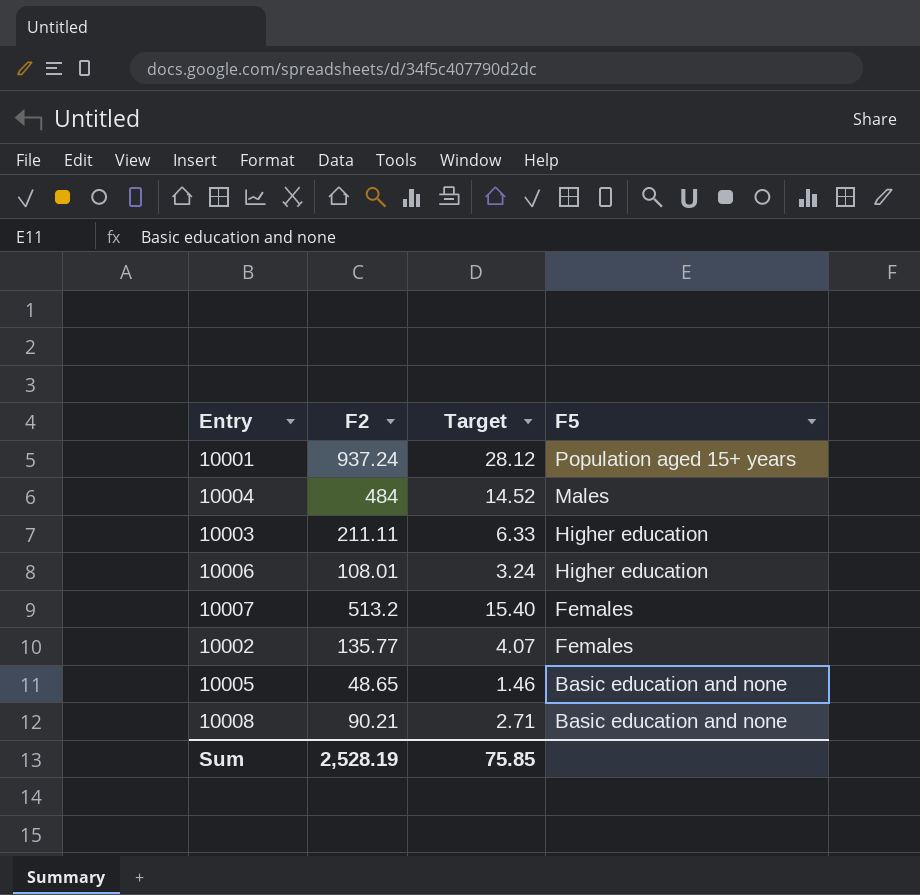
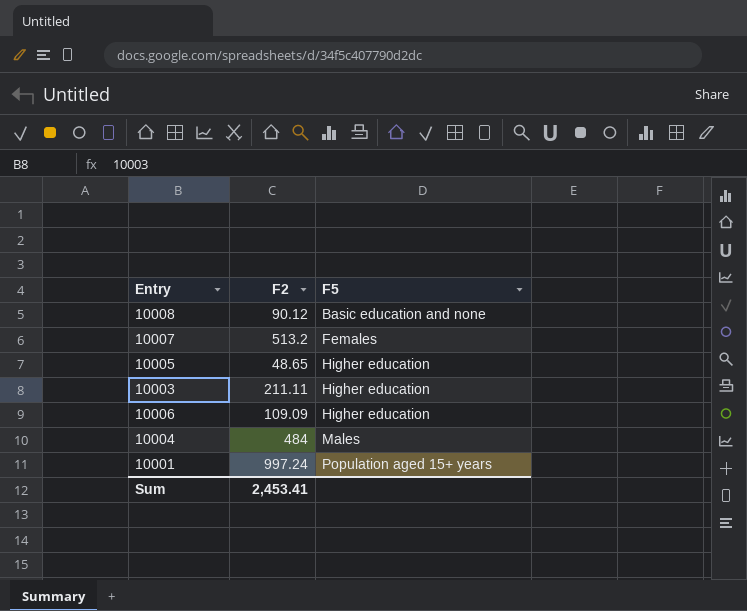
row order: F5 descending -> F5 ascending
column Target | formula: [F2] * 0.03 -> none
row 10002: 135.77 | 4.07 | Females -> none
10008 | F2: 90.21 -> 90.12
10005 | F5: Basic education and none -> Higher education
10006 | F2: 108.01 -> 109.09
10001 | F2: 937.24 -> 997.24
Sum | F2: 2,528.19 -> 2,453.41

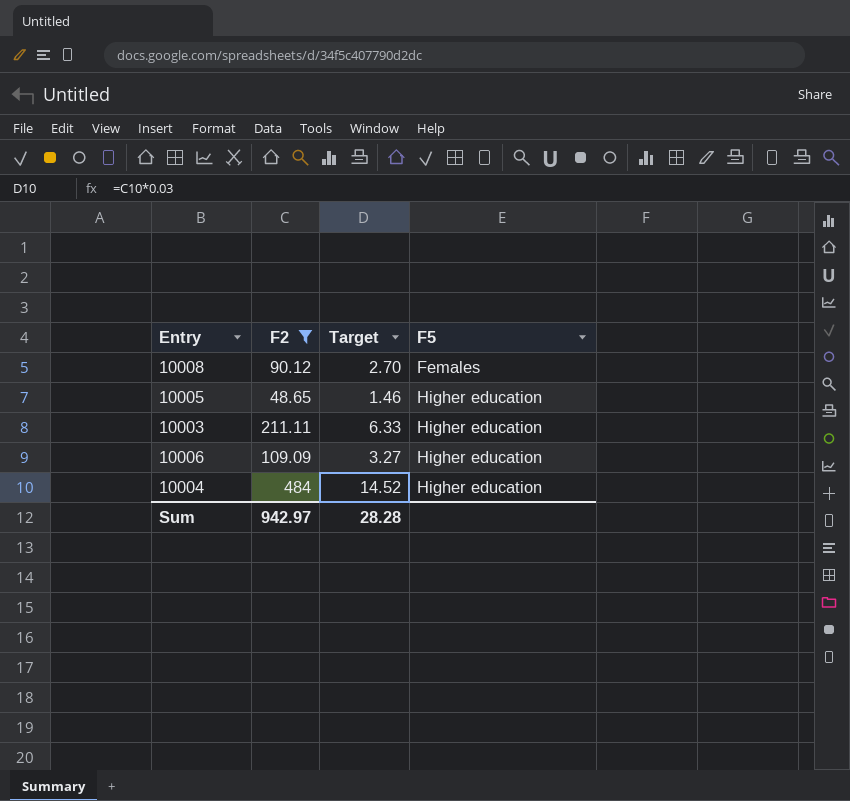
filter: none -> F2 <= 484
column Target | formula: none -> [F2] * 0.03
10008 | F5: Basic education and none -> Females
10004 | F5: Males -> Higher education
Sum | F2: 2,453.41 -> 942.97

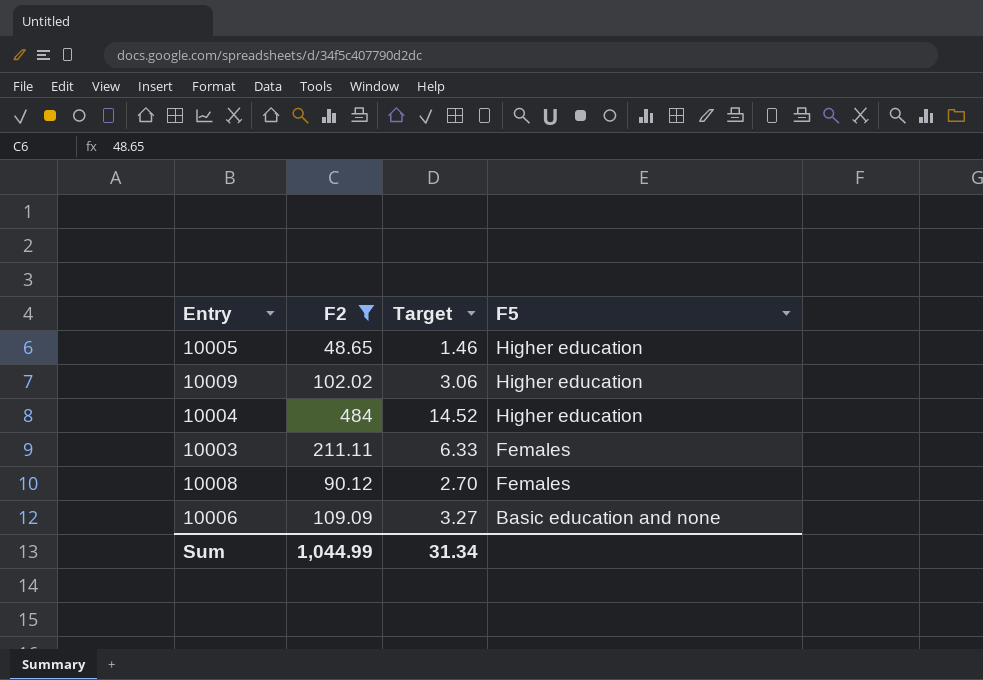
row order: F5 ascending -> F5 descending
row 10009: none -> 102.02 | 3.06 | Higher education
10003 | F5: Higher education -> Females
10006 | F5: Higher education -> Basic education and none
Sum | F2: 942.97 -> 1,044.99
Sum | Target: 28.28 -> 31.34

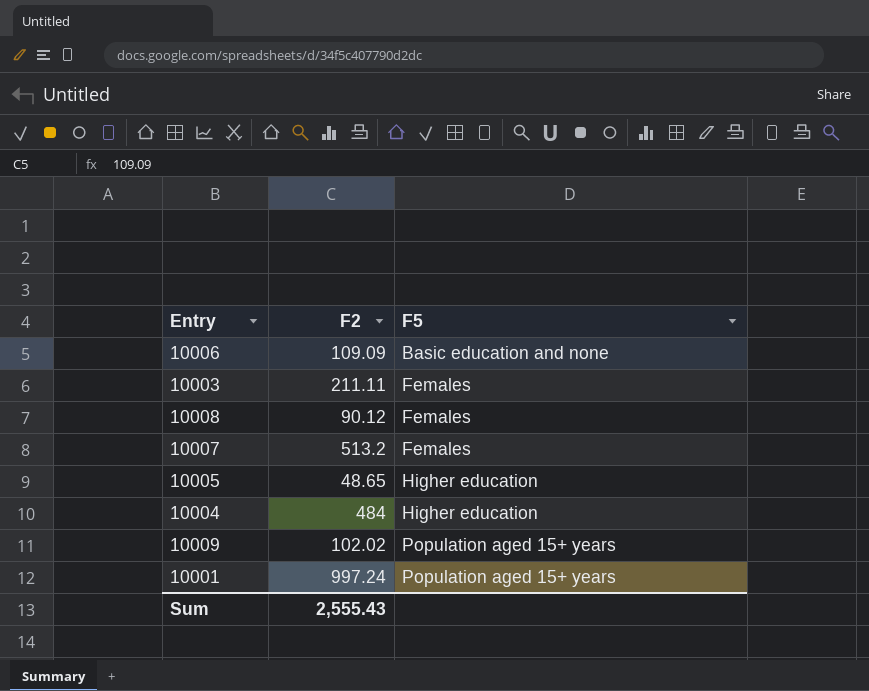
filter: F2 <= 484 -> none
row order: F5 descending -> F5 ascending
column Target | formula: [F2] * 0.03 -> none
10009 | F5: Higher education -> Population aged 15+ years
Sum | F2: 1,044.99 -> 2,555.43

